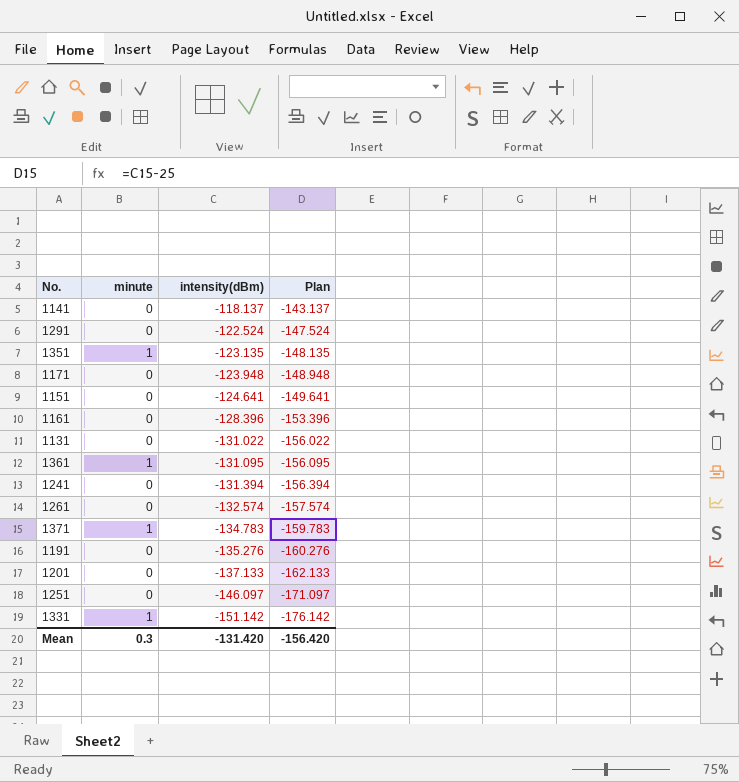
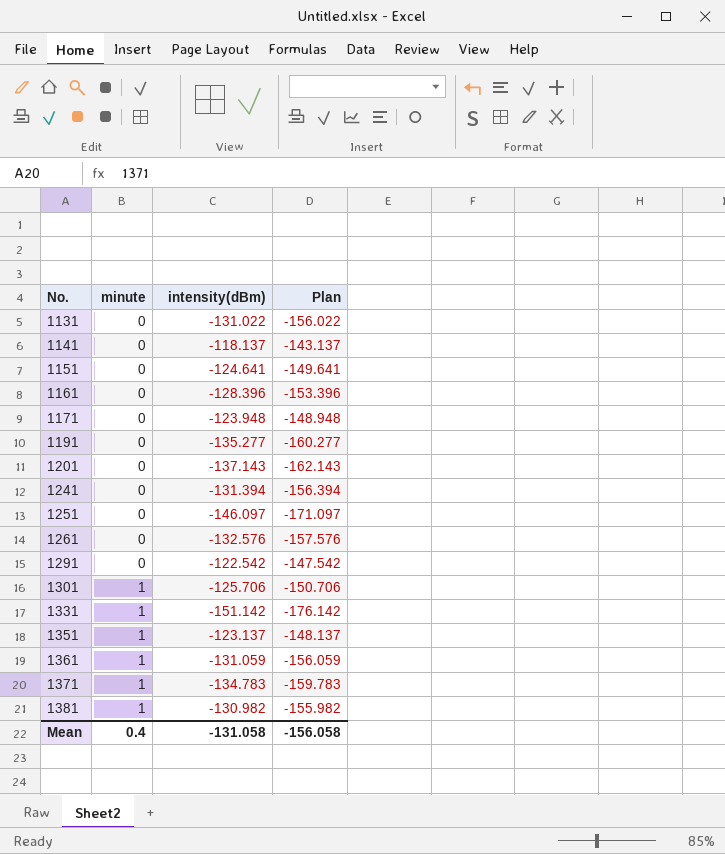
row order: intensity(dBm) descending -> No. ascending
1191 | intensity(dBm): -135.276 -> -135.277
1191 | Plan: -160.276 -> -160.277
1201 | intensity(dBm): -137.133 -> -137.143
1201 | Plan: -162.133 -> -162.143
1261 | intensity(dBm): -132.574 -> -132.576
1261 | Plan: -157.574 -> -157.576
1291 | intensity(dBm): -122.524 -> -122.542
1291 | Plan: -147.524 -> -147.542
row 1301: none -> 1 | -125.706 | -150.706
1351 | intensity(dBm): -123.135 -> -123.137
1351 | Plan: -148.135 -> -148.137
1361 | intensity(dBm): -131.095 -> -131.059
1361 | Plan: -156.095 -> -156.059
row 1381: none -> 1 | -130.982 | -155.982
Mean | minute: 0.3 -> 0.4
Mean | intensity(dBm): -131.420 -> -131.058
Mean | Plan: -156.420 -> -156.058

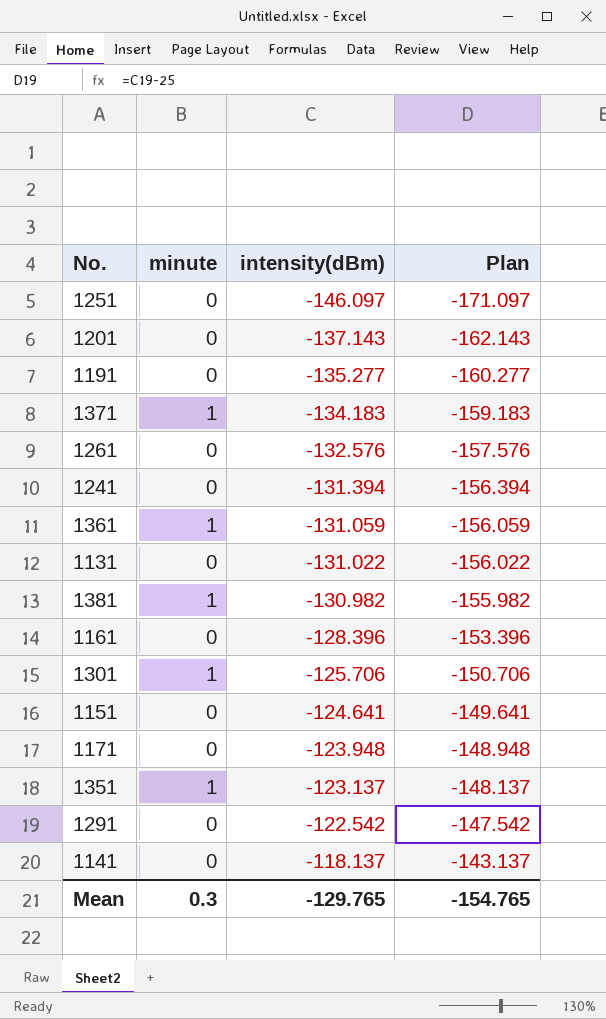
row order: No. ascending -> intensity(dBm) ascending
row 1331: 1 | -151.142 | -176.142 -> none
1371 | intensity(dBm): -134.783 -> -134.183
1371 | Plan: -159.783 -> -159.183
Mean | minute: 0.4 -> 0.3
Mean | intensity(dBm): -131.058 -> -129.765
Mean | Plan: -156.058 -> -154.765

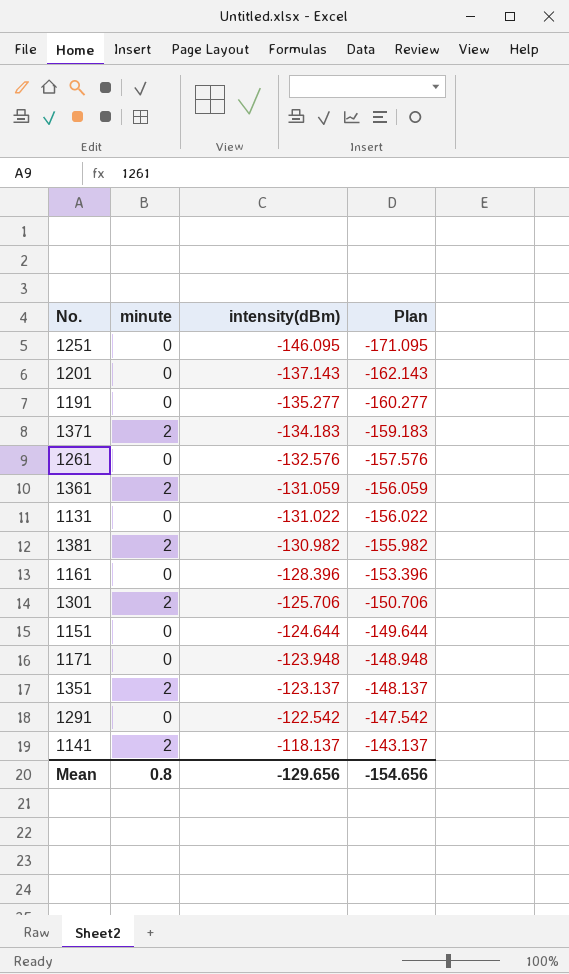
row 1241: 0 | -131.394 | -156.394 -> none
1251 | intensity(dBm): -146.097 -> -146.095
1251 | Plan: -171.097 -> -171.095
1371 | minute: 1 -> 2
1361 | minute: 1 -> 2
1381 | minute: 1 -> 2
1301 | minute: 1 -> 2
1151 | intensity(dBm): -124.641 -> -124.644
1151 | Plan: -149.641 -> -149.644
1351 | minute: 1 -> 2
1141 | minute: 0 -> 2
Mean | minute: 0.3 -> 0.8
Mean | intensity(dBm): -129.765 -> -129.656
Mean | Plan: -154.765 -> -154.656

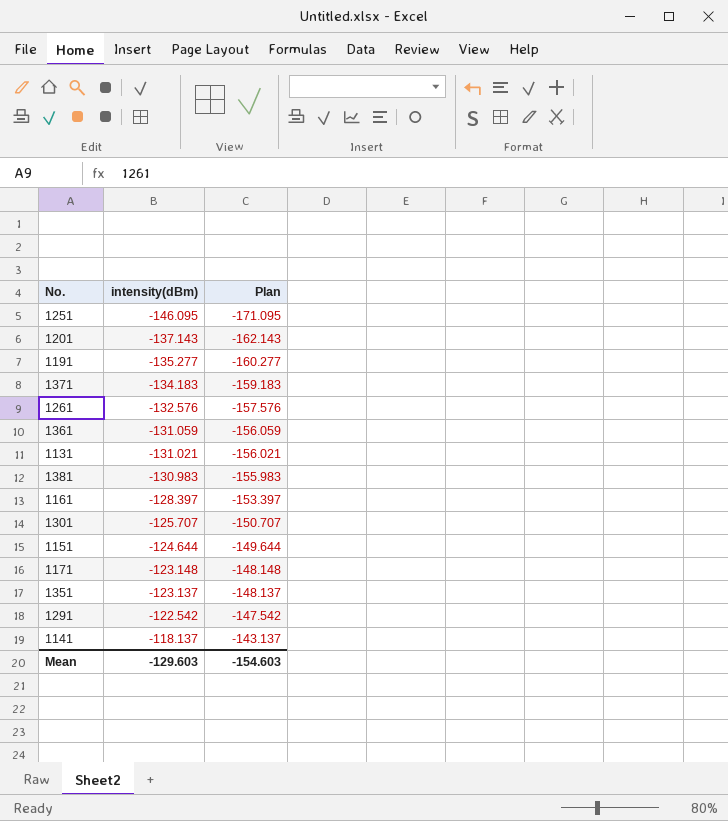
column minute | position: 2 -> none
1131 | intensity(dBm): -131.022 -> -131.021
1131 | Plan: -156.022 -> -156.021
1381 | intensity(dBm): -130.982 -> -130.983
1381 | Plan: -155.982 -> -155.983
1161 | intensity(dBm): -128.396 -> -128.397
1161 | Plan: -153.396 -> -153.397
1301 | intensity(dBm): -125.706 -> -125.707
1301 | Plan: -150.706 -> -150.707
1171 | intensity(dBm): -123.948 -> -123.148
1171 | Plan: -148.948 -> -148.148
Mean | intensity(dBm): -129.656 -> -129.603
Mean | Plan: -154.656 -> -154.603

